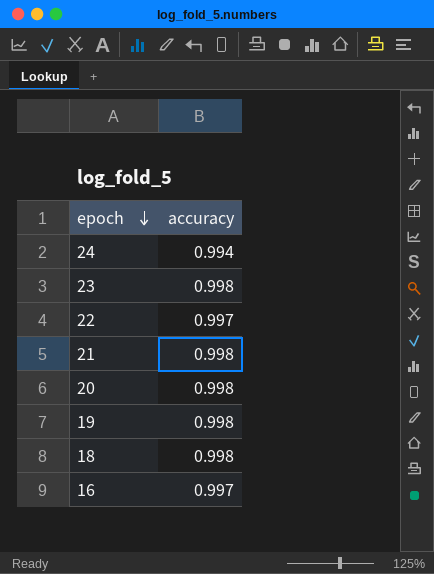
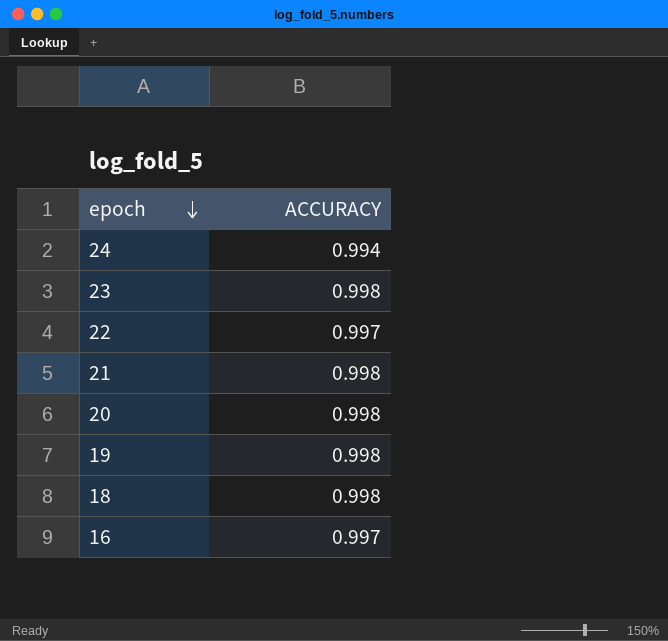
column name: accuracy -> ACCURACY

